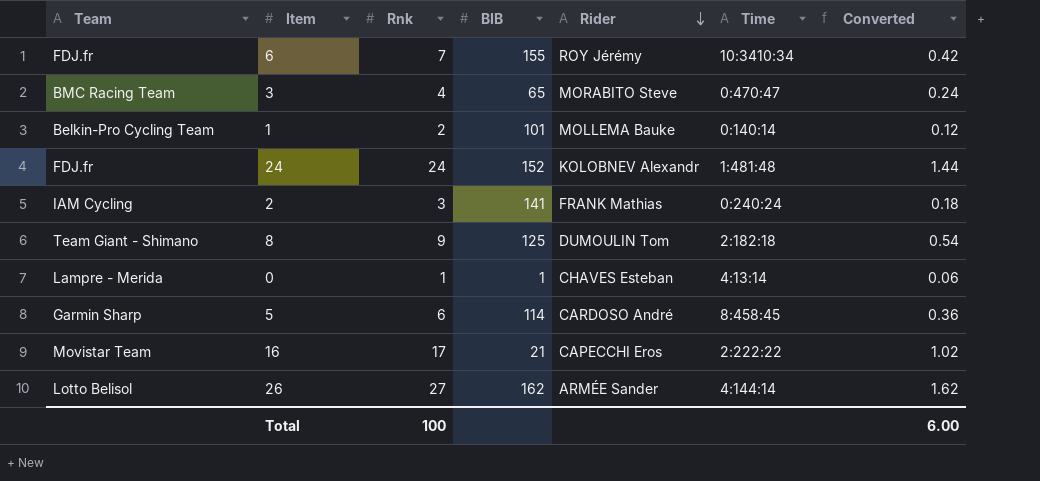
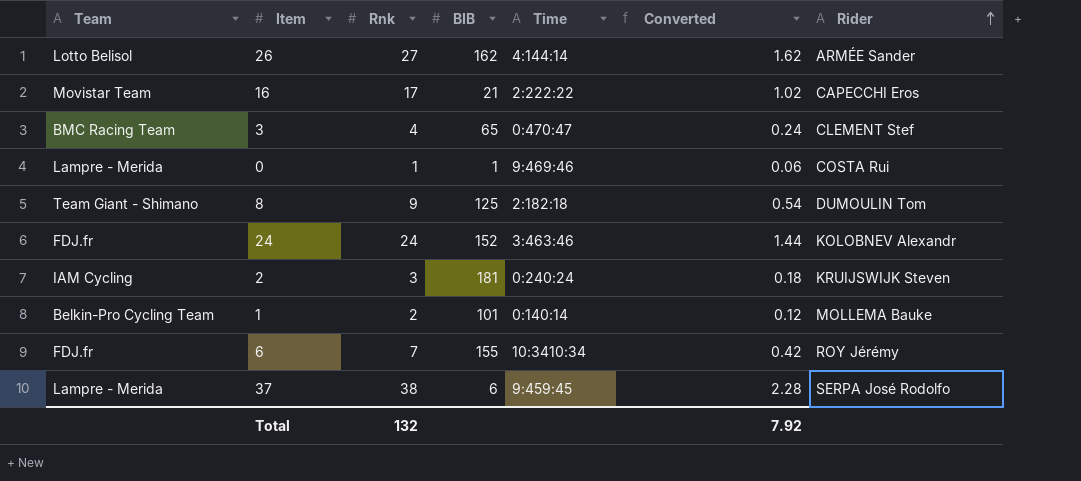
row order: Rider descending -> Rider ascending
column Rider | position: 5 -> 7
row 5: Garmin Sharp | 6 | 114 | CARDOSO André | 8:458:45 | 0.36 -> none
3 | Rider: MORABITO Steve -> CLEMENT Stef
0 | Time: 4:13:14 -> 9:469:46
0 | Rider: CHAVES Esteban -> COSTA Rui
24 | Time: 1:481:48 -> 3:463:46
2 | BIB: 141 -> 181
2 | Rider: FRANK Mathias -> KRUIJSWIJK Steven
row 37: none -> Lampre - Merida | 38 | 6 | 9:459:45 | 2.28 | SERPA José Rodolfo
Total | Rnk: 100 -> 132
Total | Converted: 6.00 -> 7.92

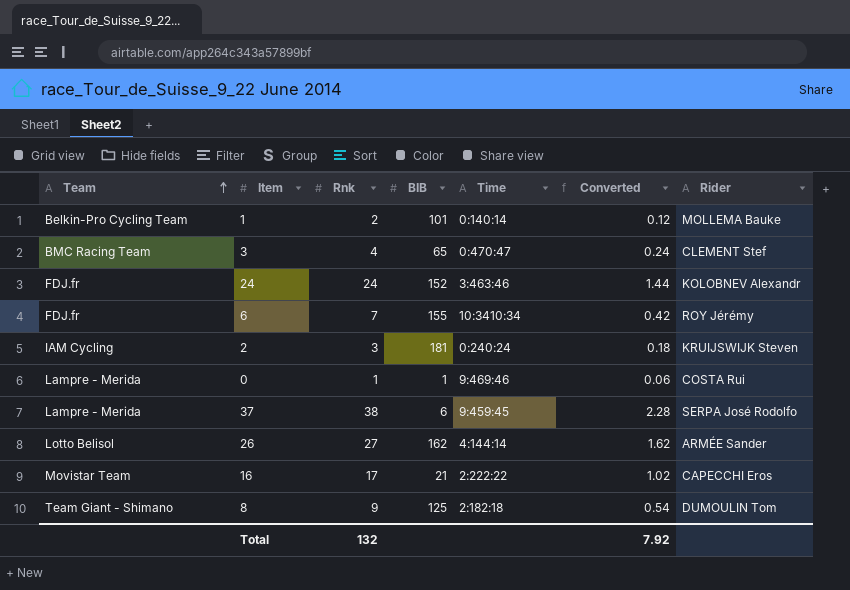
row order: Rider ascending -> Team ascending

